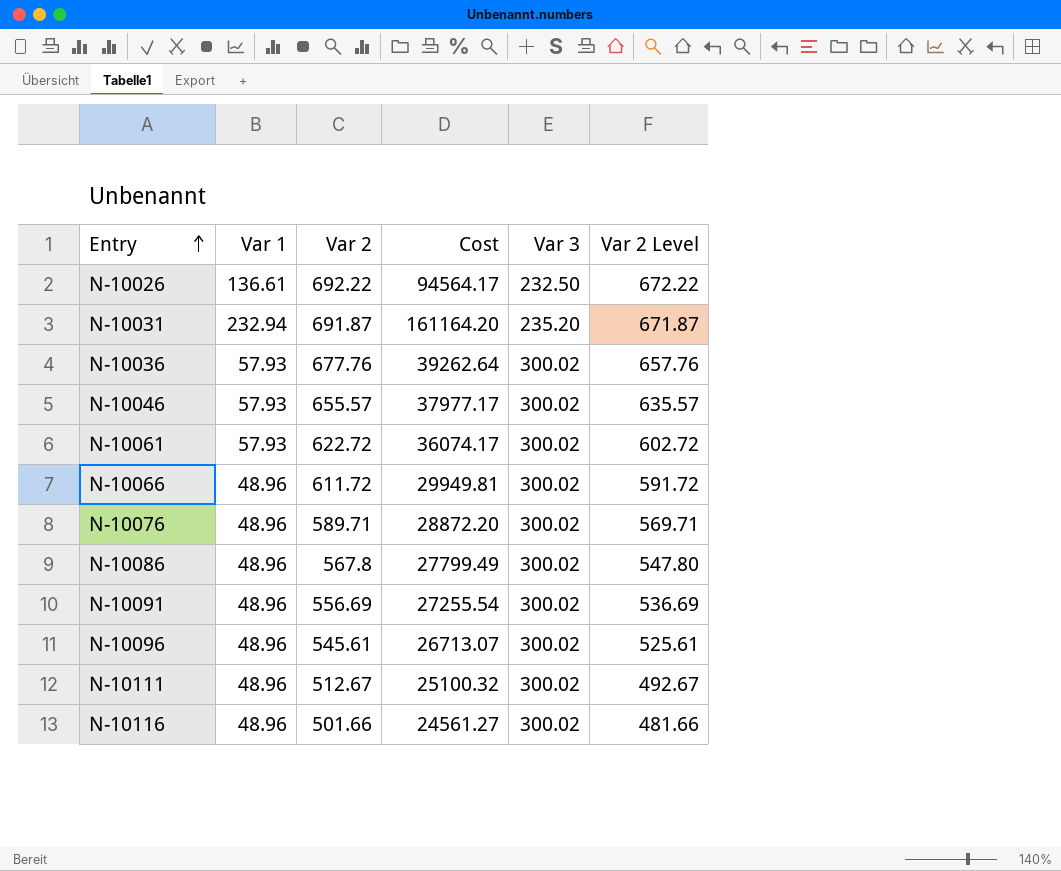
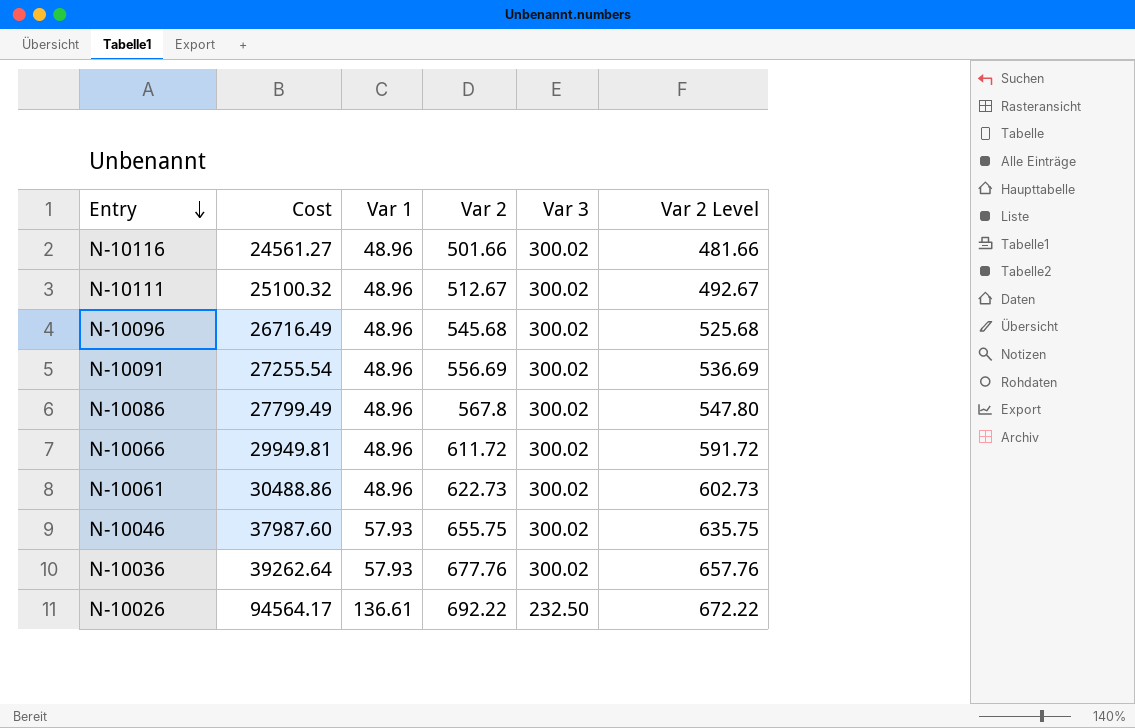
row order: Entry ascending -> Entry descending
column Cost | position: 4 -> 2
row N-10031: 232.94 | 691.87 | 161164.20 | 235.20 | 671.87 -> none
row N-10076: 48.96 | 589.71 | 28872.20 | 300.02 | 569.71 -> none
N-10096 | Cost: 26713.07 -> 26716.49
N-10096 | Var 2: 545.61 -> 545.68
N-10096 | Var 2 Level: 525.61 -> 525.68
N-10061 | Cost: 36074.17 -> 30488.86
N-10061 | Var 1: 57.93 -> 48.96
N-10061 | Var 2: 622.72 -> 622.73
N-10061 | Var 2 Level: 602.72 -> 602.73
N-10046 | Cost: 37977.17 -> 37987.60
N-10046 | Var 2: 655.57 -> 655.75
N-10046 | Var 2 Level: 635.57 -> 635.75

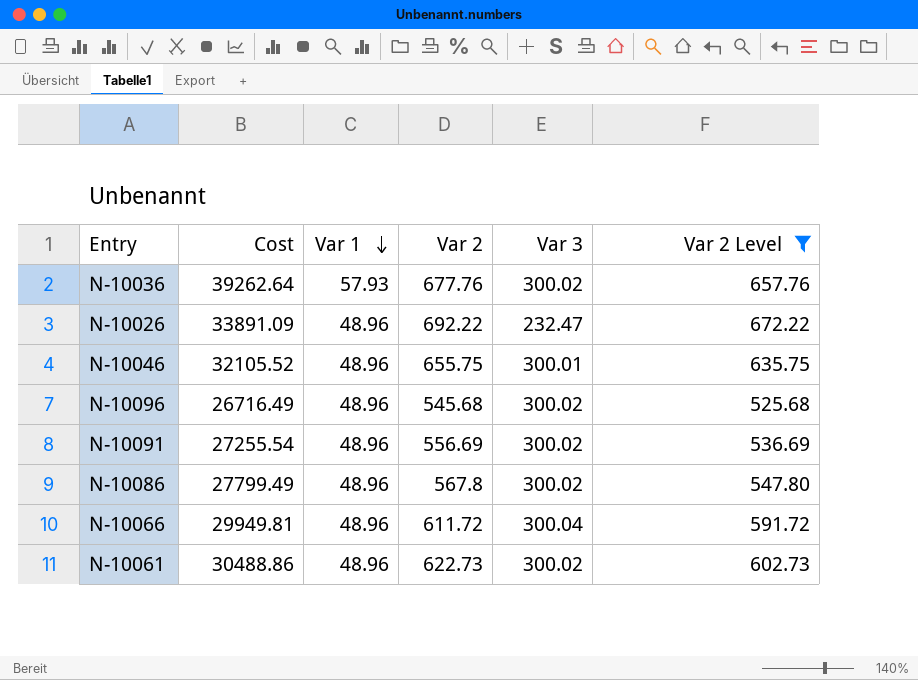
filter: none -> Var 2 Level >= 525.68
row order: Entry descending -> Var 1 descending
N-10026 | Cost: 94564.17 -> 33891.09
N-10026 | Var 1: 136.61 -> 48.96
N-10026 | Var 3: 232.50 -> 232.47
N-10046 | Cost: 37987.60 -> 32105.52
N-10046 | Var 1: 57.93 -> 48.96
N-10046 | Var 3: 300.02 -> 300.01
N-10066 | Var 3: 300.02 -> 300.04

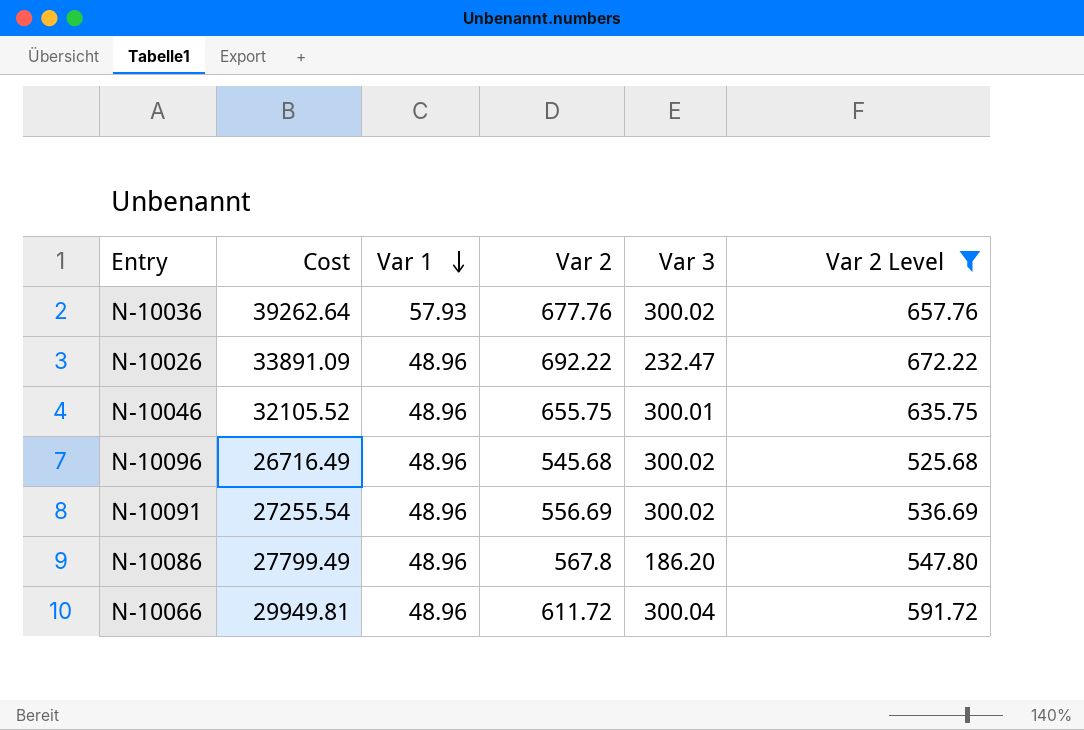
row N-10061: 30488.86 | 48.96 | 622.73 | 300.02 | 602.73 -> none
N-10086 | Var 3: 300.02 -> 186.20

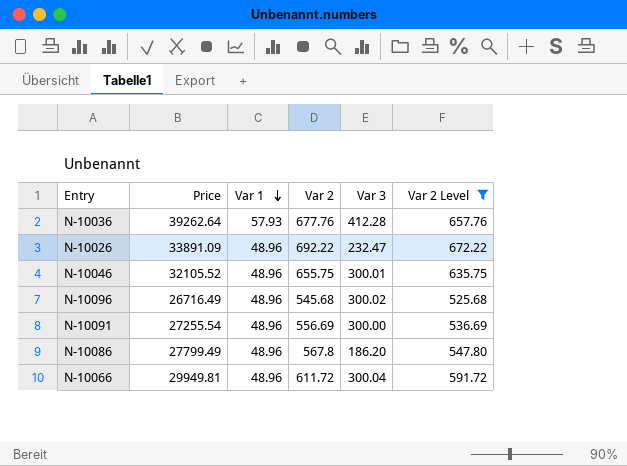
column name: Cost -> Price
N-10036 | Var 3: 300.02 -> 412.28
N-10091 | Var 3: 300.02 -> 300.00

